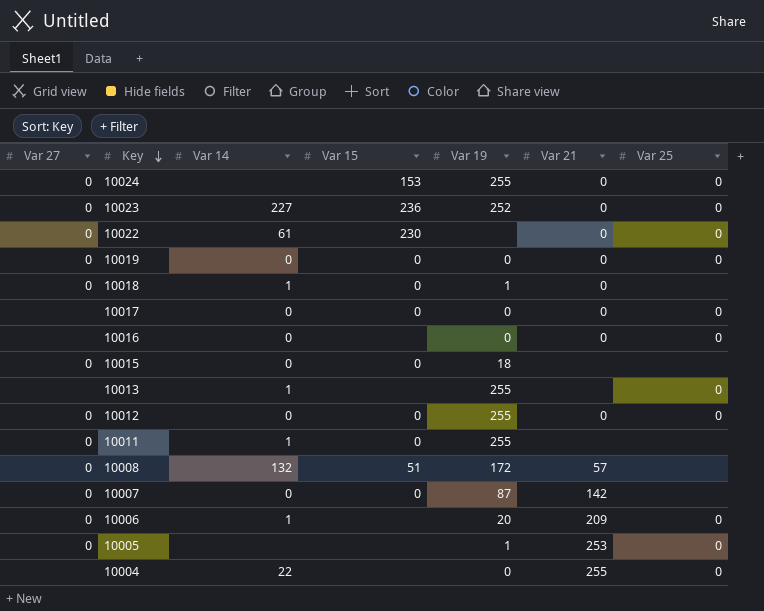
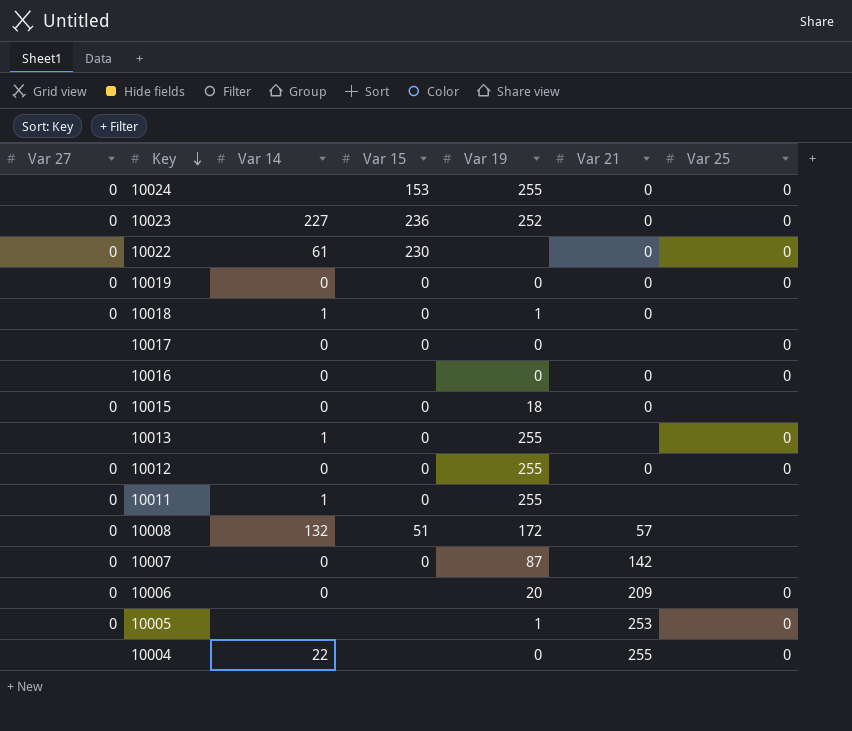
10017 | Var 21: 0 -> none
10015 | Var 21: none -> 0
10013 | Var 15: none -> 0
10006 | Var 14: 1 -> 0

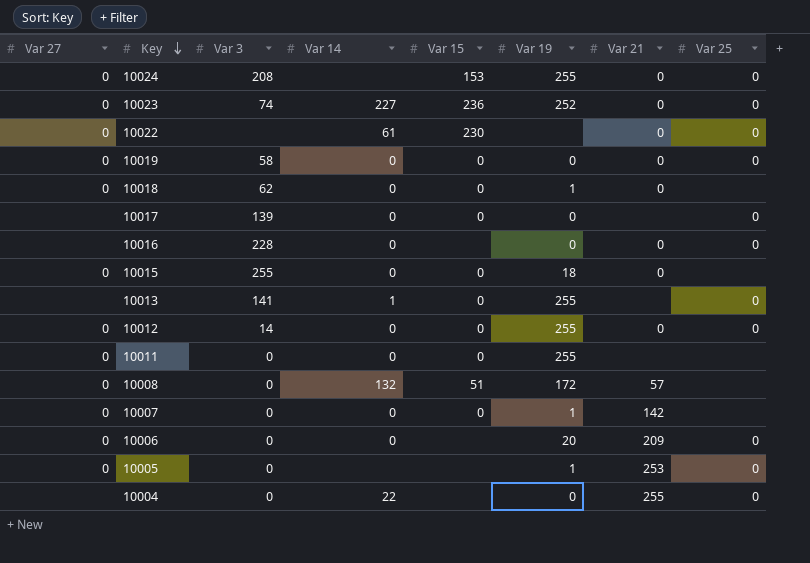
column Var 3 | position: none -> 3
10018 | Var 14: 1 -> 0
10011 | Var 14: 1 -> 0
10007 | Var 19: 87 -> 1

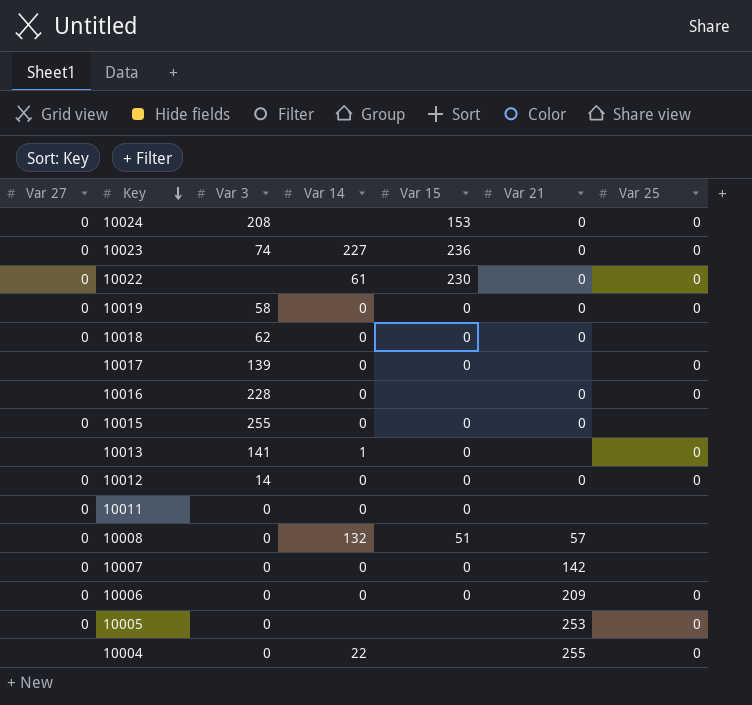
column Var 19 | position: 6 -> none
10006 | Var 15: none -> 0

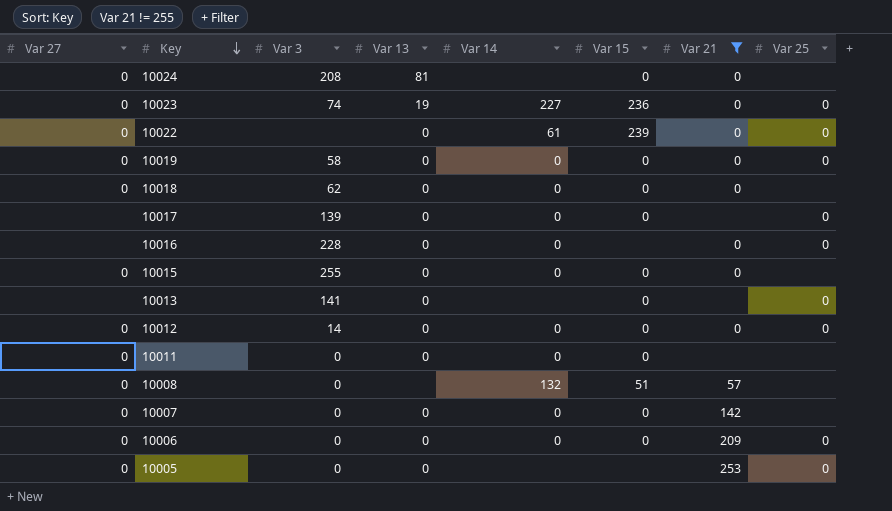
filter: none -> Var 21 != 255
column Var 13 | position: none -> 4
10024 | Var 15: 153 -> 0
10024 | Var 25: 0 -> none
10022 | Var 15: 230 -> 239
10013 | Var 14: 1 -> none

